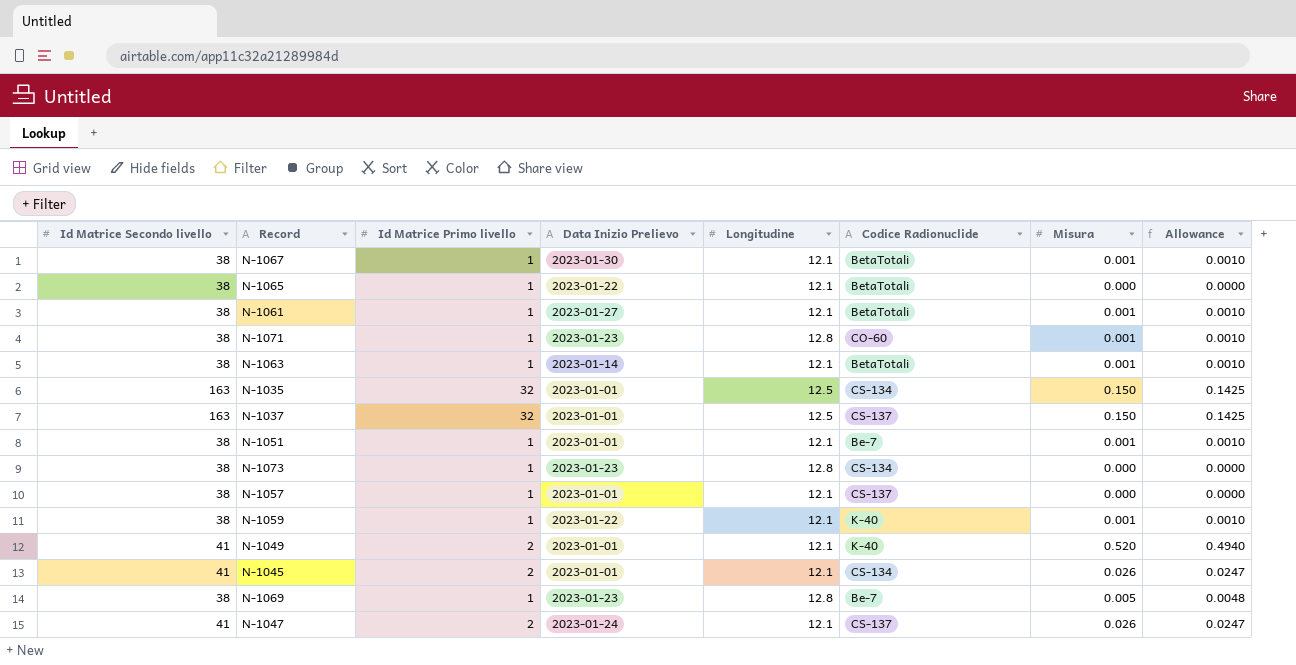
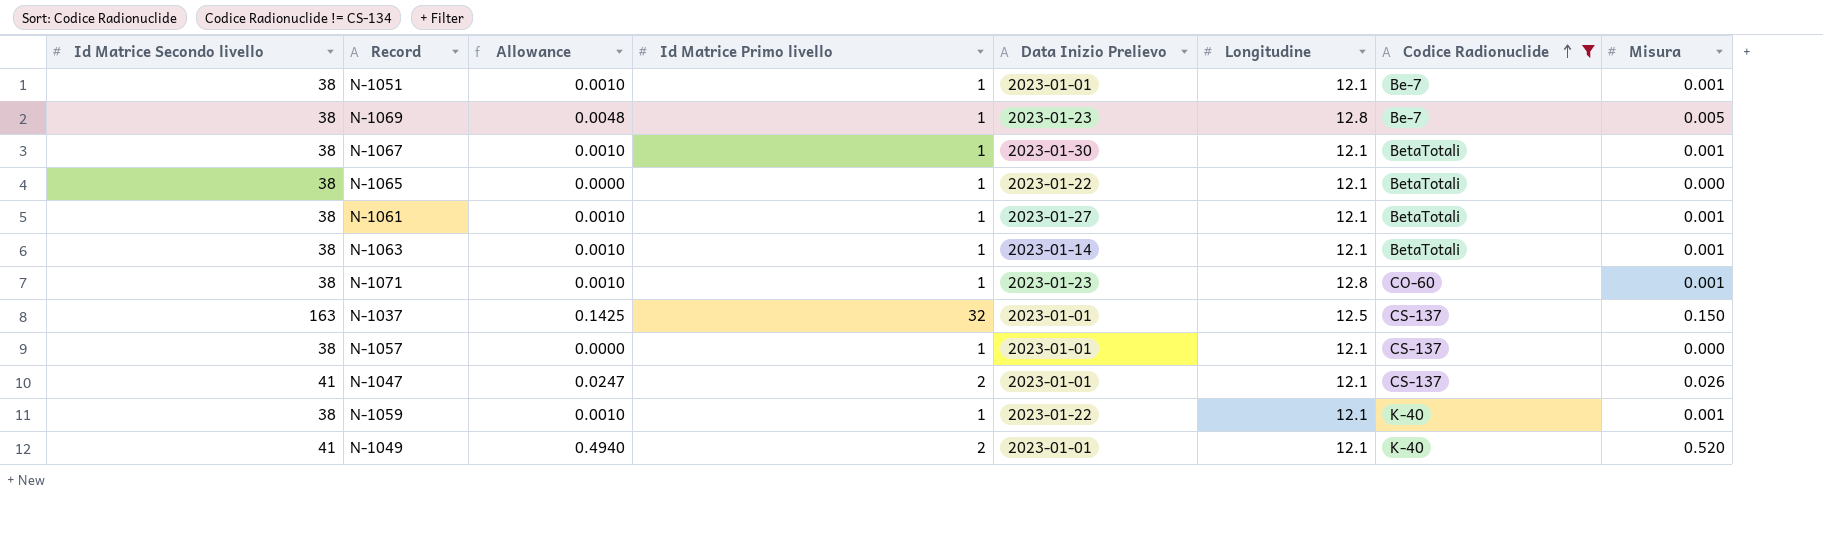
filter: none -> Codice Radionuclide != CS-134
row order: none -> Codice Radionuclide ascending
column Allowance | position: 8 -> 3
N-1047 | Data Inizio Prelievo: 2023-01-24 -> 2023-01-01

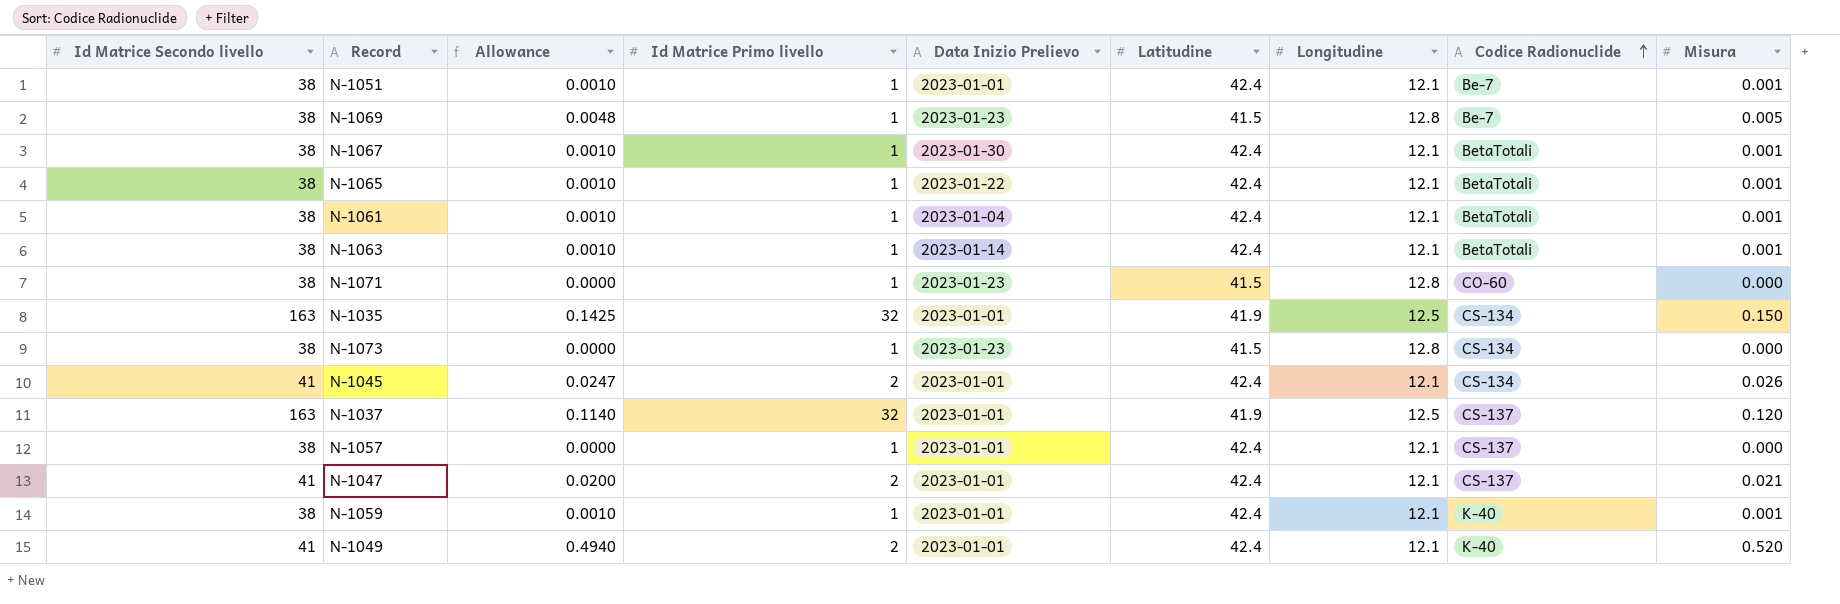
filter: Codice Radionuclide != CS-134 -> none
column Latitudine | position: none -> 6
N-1065 | Allowance: 0.0000 -> 0.0010
N-1065 | Misura: 0.000 -> 0.001
N-1061 | Data Inizio Prelievo: 2023-01-27 -> 2023-01-04
N-1071 | Allowance: 0.0010 -> 0.0000
N-1071 | Misura: 0.001 -> 0.000
N-1037 | Allowance: 0.1425 -> 0.1140
N-1037 | Misura: 0.150 -> 0.120
N-1047 | Allowance: 0.0247 -> 0.0200
N-1047 | Misura: 0.026 -> 0.021
N-1059 | Data Inizio Prelievo: 2023-01-22 -> 2023-01-01

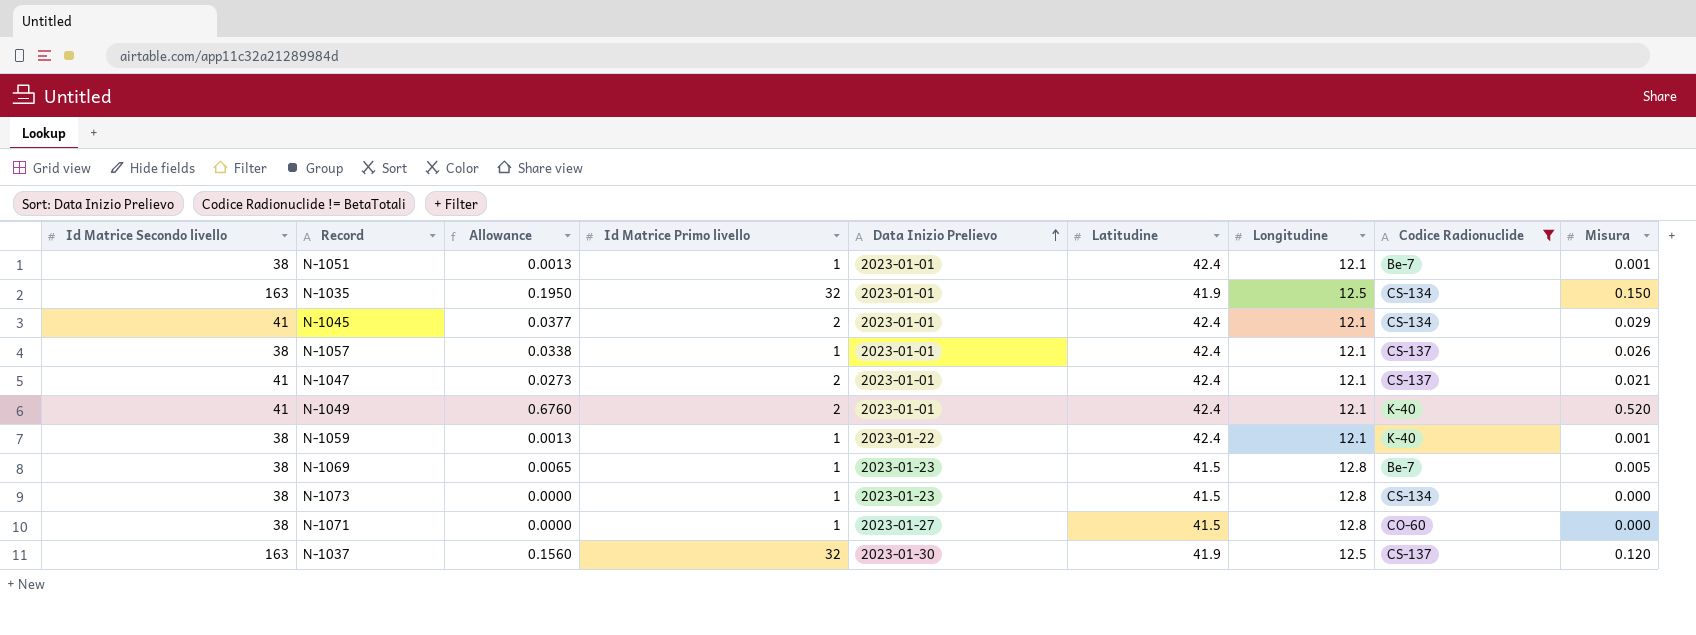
filter: none -> Codice Radionuclide != BetaTotali
row order: Codice Radionuclide ascending -> Data Inizio Prelievo ascending
column Allowance | formula: [Misura] * 0.95 -> [Misura] * 1.3
N-1045 | Misura: 0.026 -> 0.029
N-1057 | Misura: 0.000 -> 0.026
N-1059 | Data Inizio Prelievo: 2023-01-01 -> 2023-01-22
N-1071 | Data Inizio Prelievo: 2023-01-23 -> 2023-01-27
N-1037 | Data Inizio Prelievo: 2023-01-01 -> 2023-01-30

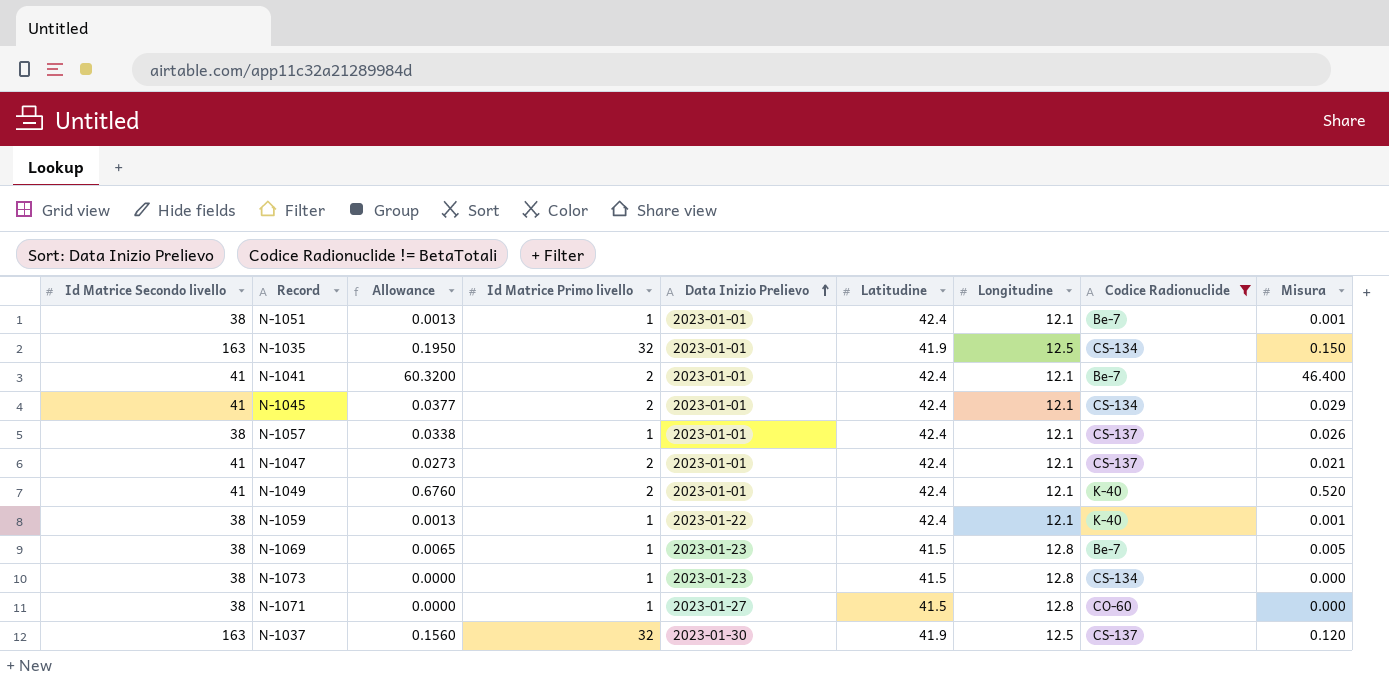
row N-1041: none -> 41 | 60.3200 | 2 | 2023-01-01 | 42.4 | 12.1 | Be-7 | 46.400

